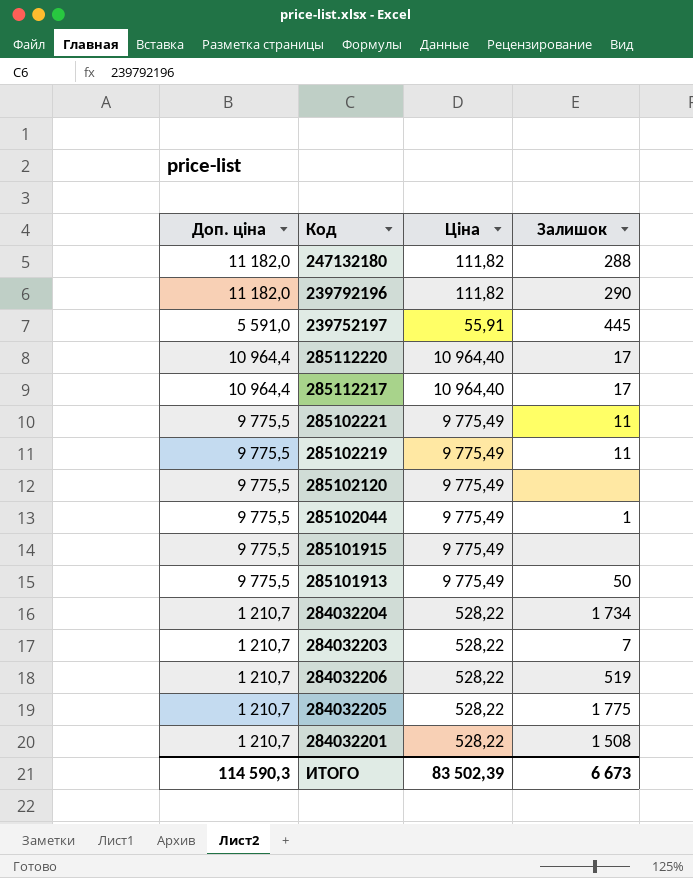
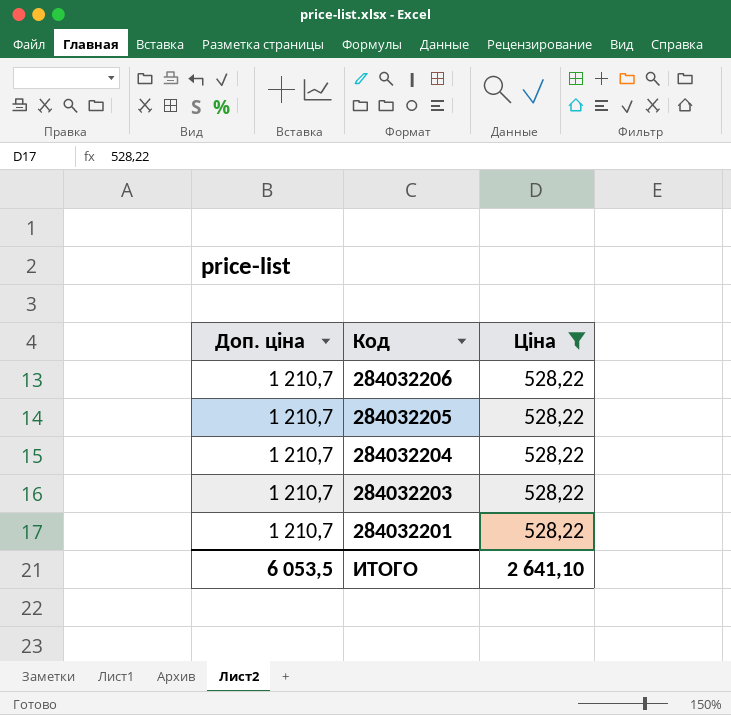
filter: none -> Ціна = 528,22
row order: none -> Код descending
column Залишок | position: 4 -> none
ИТОГО | Доп. ціна: 114 590,3 -> 6 053,5
ИТОГО | Ціна: 83 502,39 -> 2 641,10

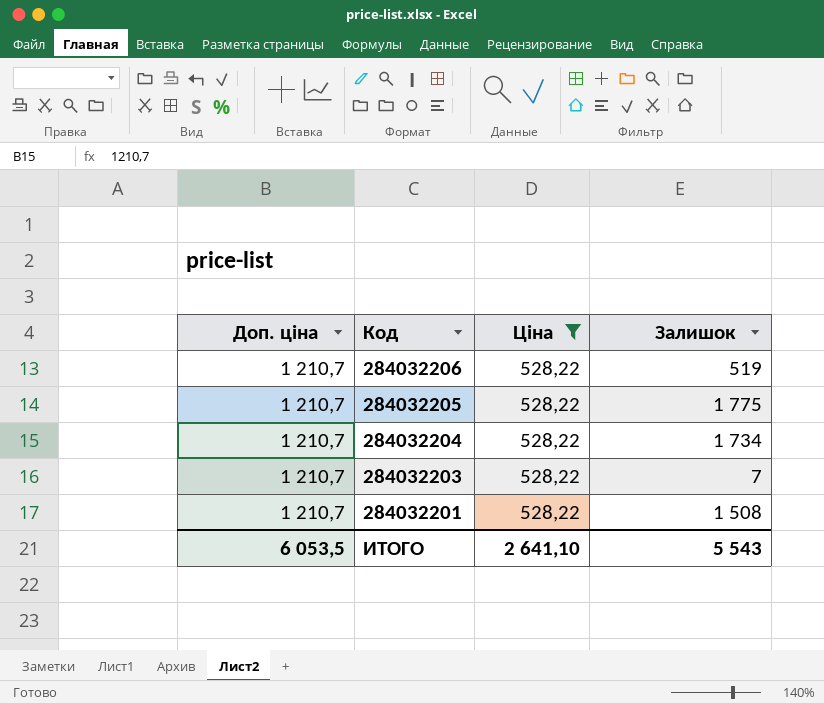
column Залишок | position: none -> 4

